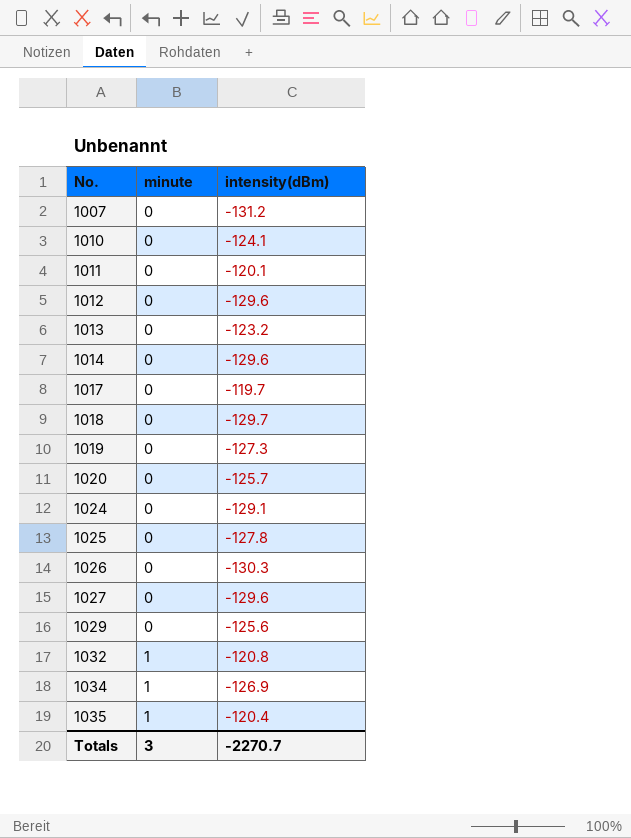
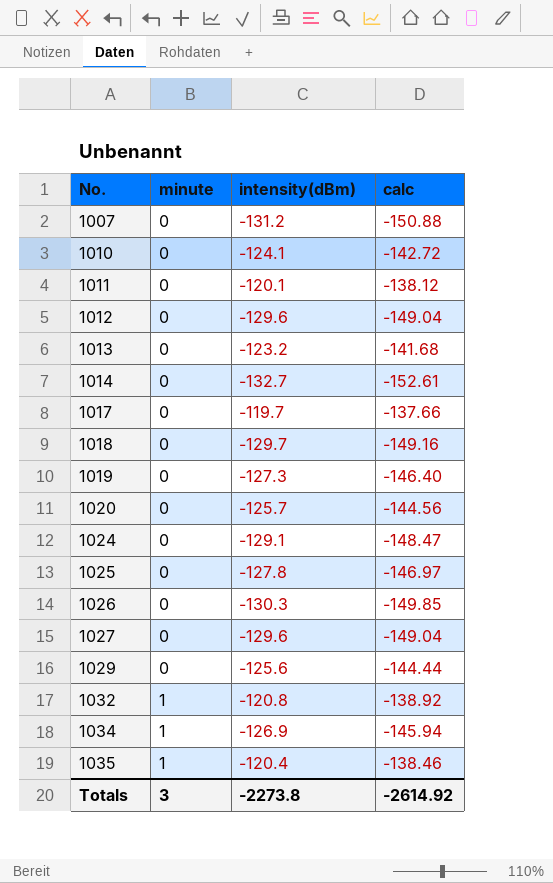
column calc | formula: none -> [intensity(dBm)] * 1.15
1014 | intensity(dBm): -129.6 -> -132.7
Totals | intensity(dBm): -2270.7 -> -2273.8

